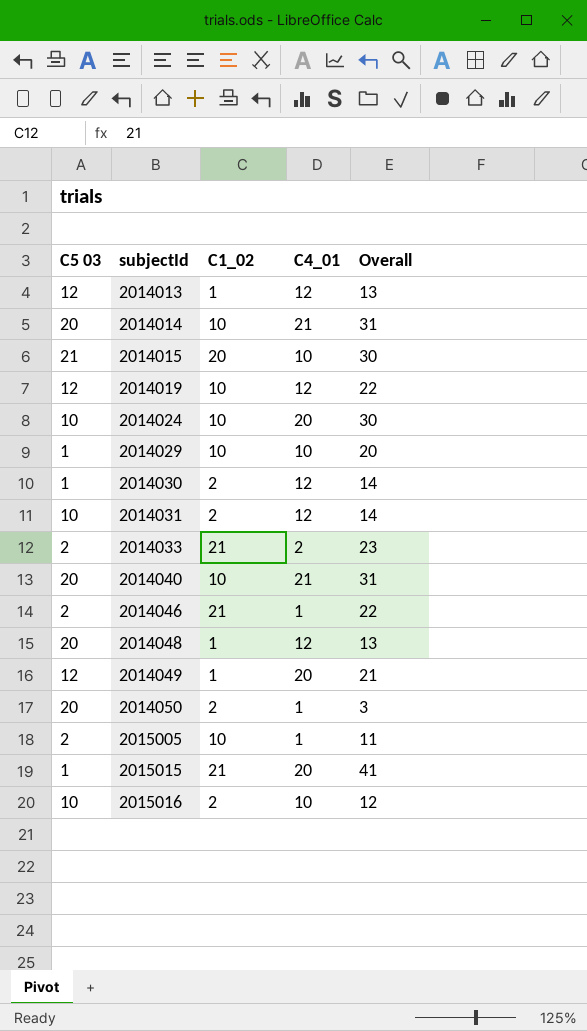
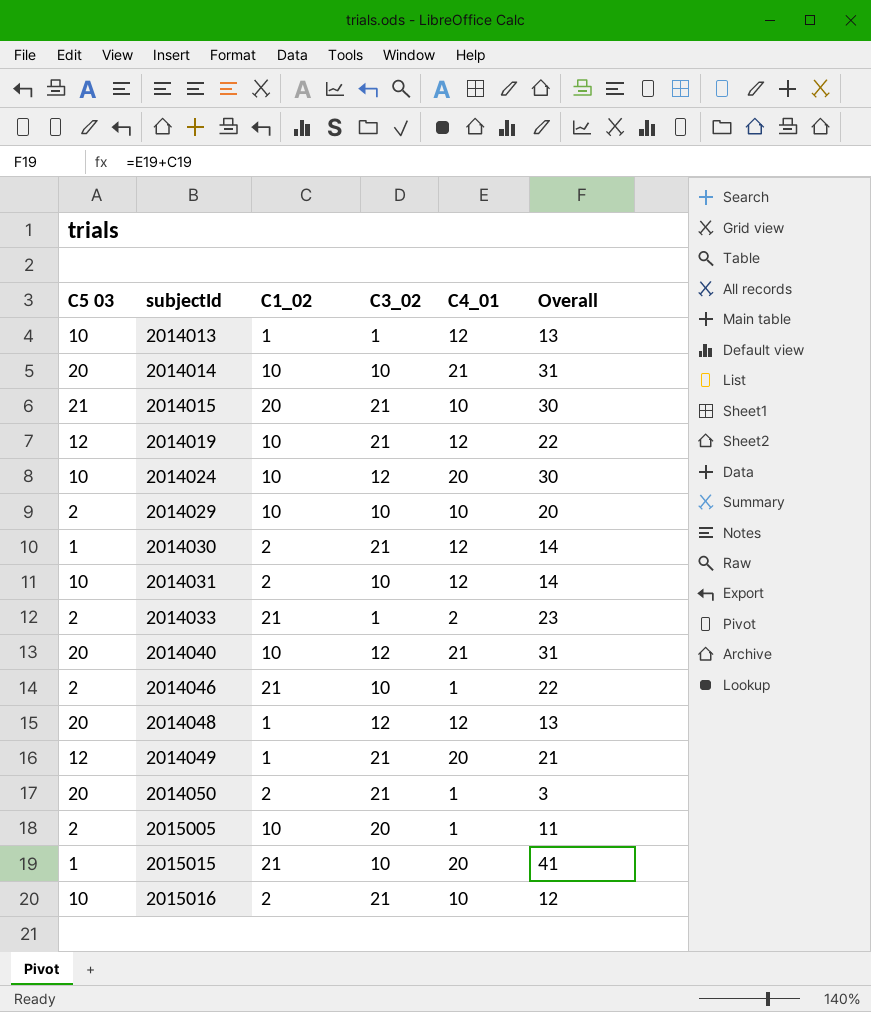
column C3_02 | position: none -> 4
2014013 | C5 03: 12 -> 10
2014029 | C5 03: 1 -> 2

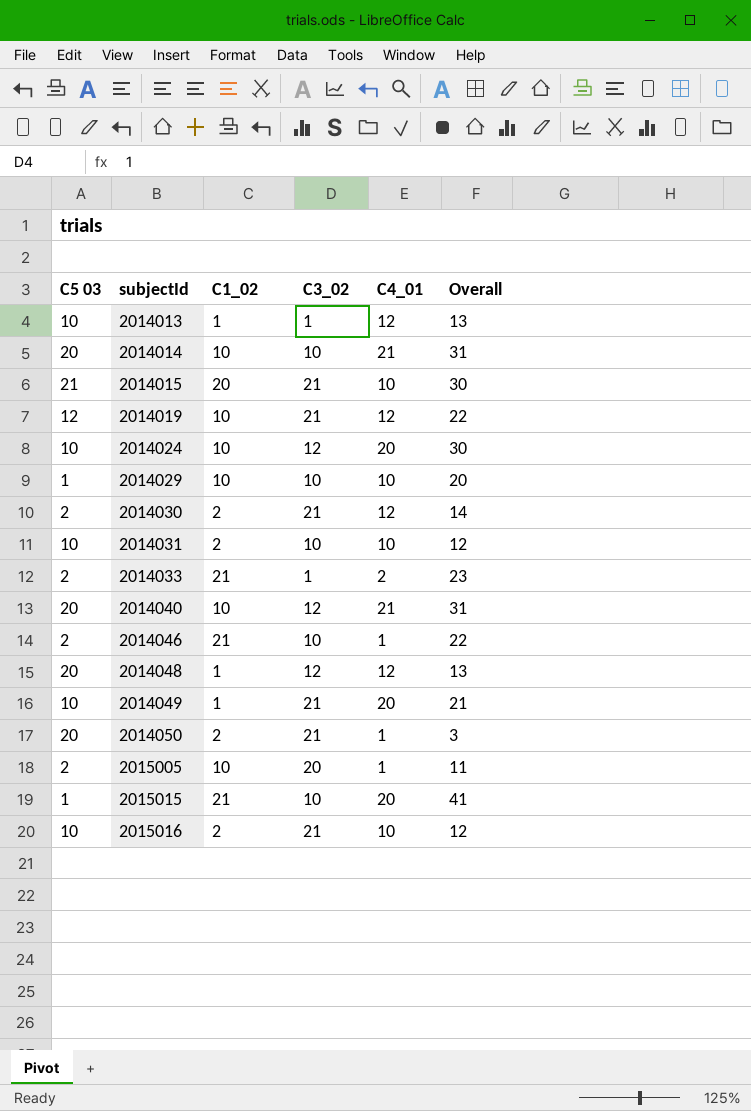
2014029 | C5 03: 2 -> 1
2014030 | C5 03: 1 -> 2
2014031 | C4_01: 12 -> 10
2014031 | Overall: 14 -> 12
2014049 | C5 03: 12 -> 10

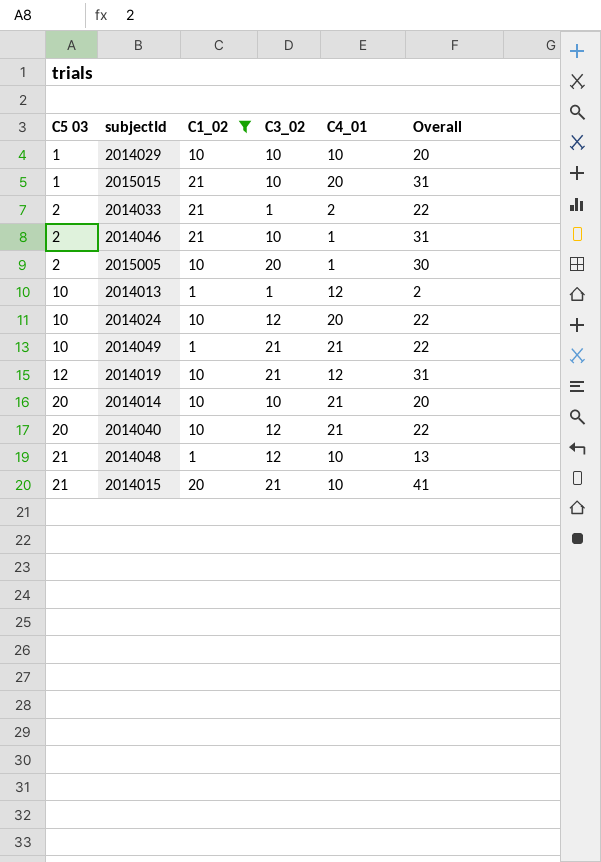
filter: none -> C1_02 != 2
row order: subjectId ascending -> C5 03 ascending
column Overall | formula: [C1_02] + [C4_01] -> [C1_02] + [C3_02]
2014049 | C4_01: 20 -> 21
2014048 | C5 03: 20 -> 21
2014048 | C4_01: 12 -> 10

